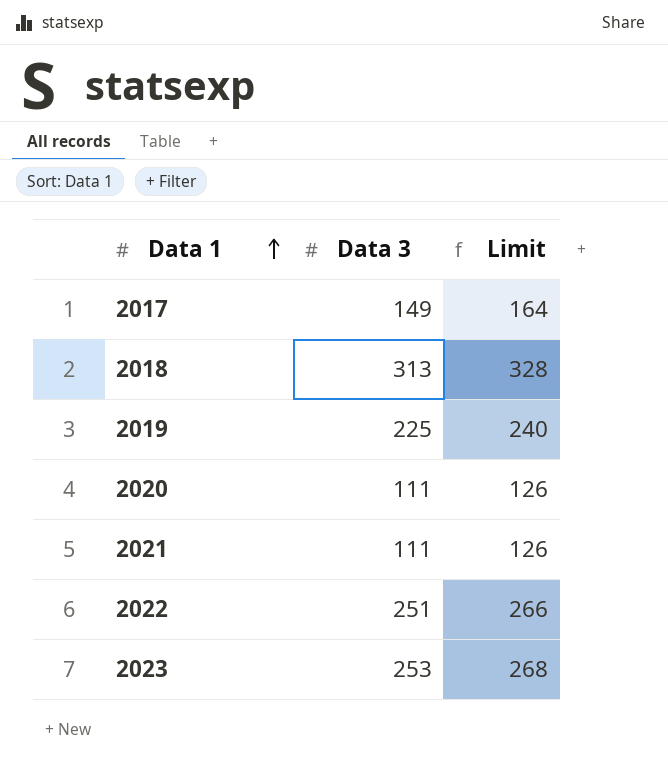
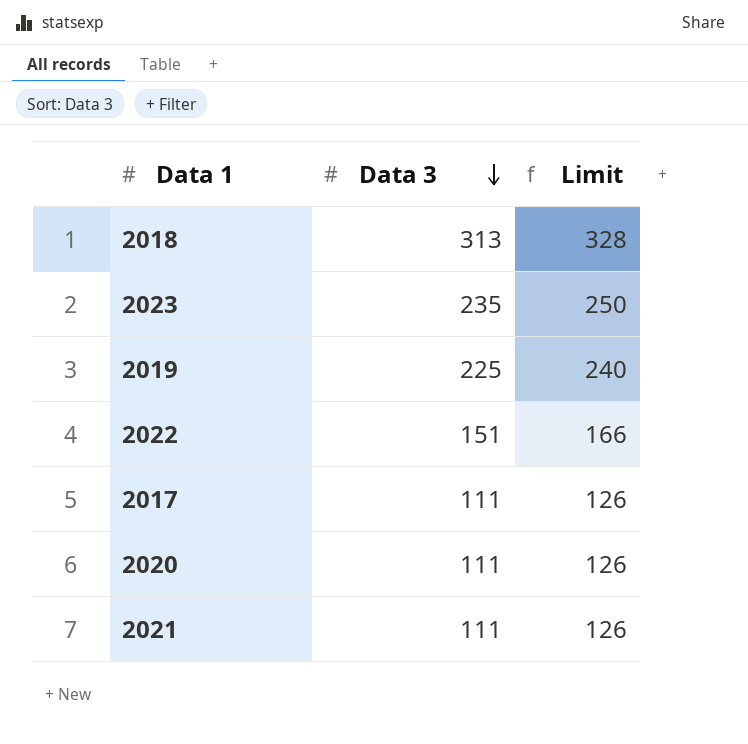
row order: Data 1 ascending -> Data 3 descending
2023 | Data 3: 253 -> 235
2023 | Limit: 268 -> 250
2022 | Data 3: 251 -> 151
2022 | Limit: 266 -> 166
2017 | Data 3: 149 -> 111
2017 | Limit: 164 -> 126

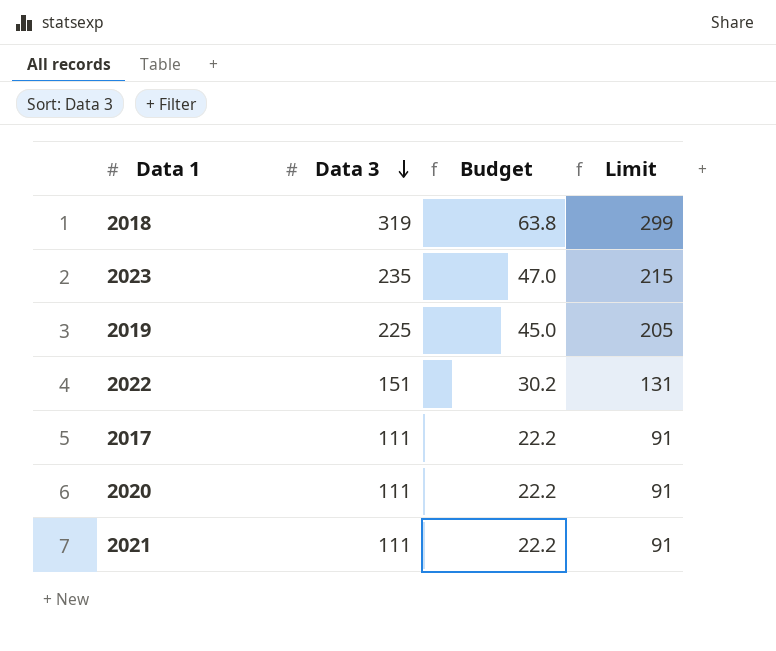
column Budget | formula: none -> [Data 3] * 0.2
column Limit | formula: [Data 3] + 15 -> [Data 3] - 20
2018 | Data 3: 313 -> 319

